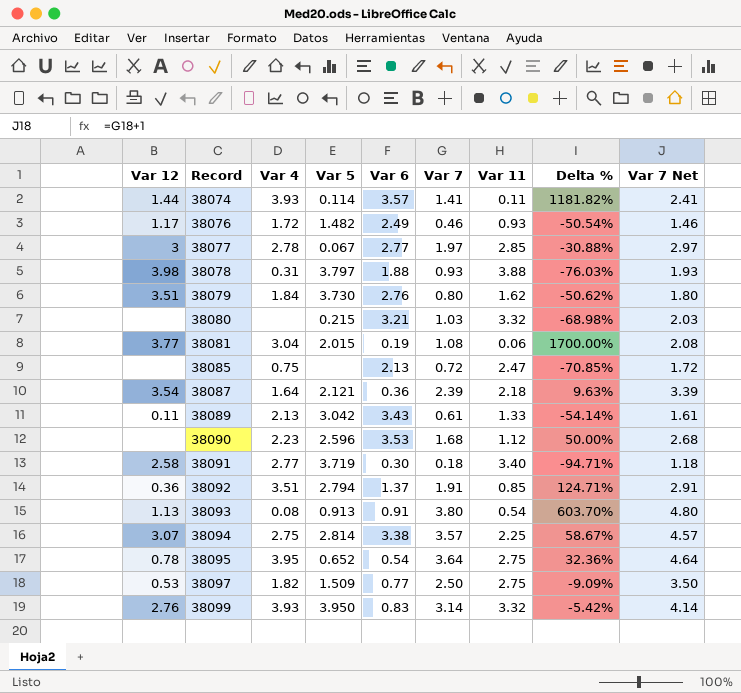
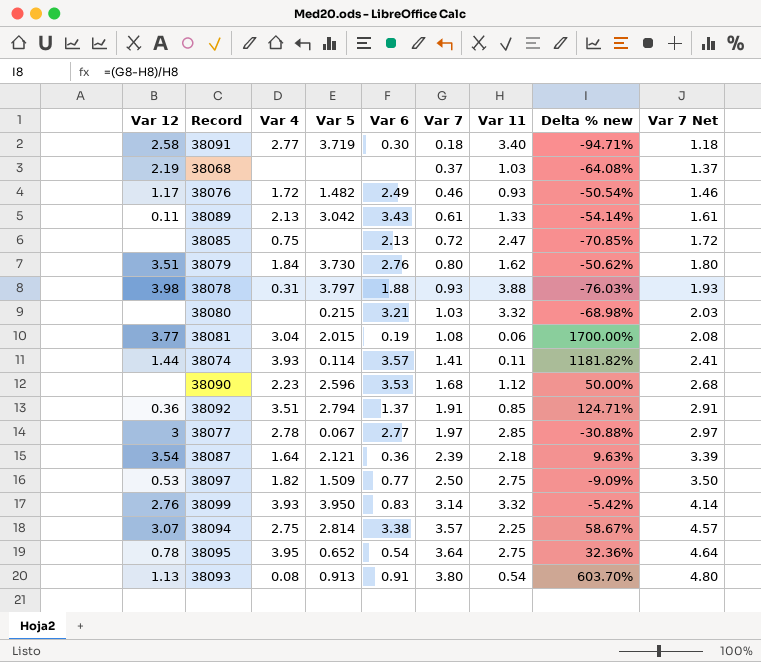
row order: Record ascending -> Var 7 ascending
column name: Delta % -> Delta % new
row 38068: none -> 2.19 | none | none | none | 0.37 | 1.03 | -64.08% | 1.37

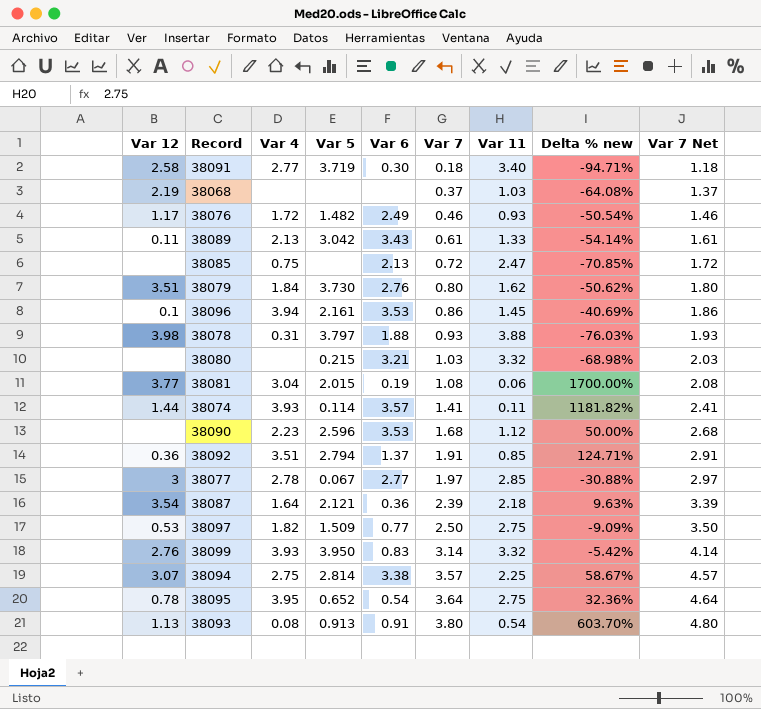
row 38096: none -> 0.1 | 3.94 | 2.161 | 3.53 | 0.86 | 1.45 | -40.69% | 1.86

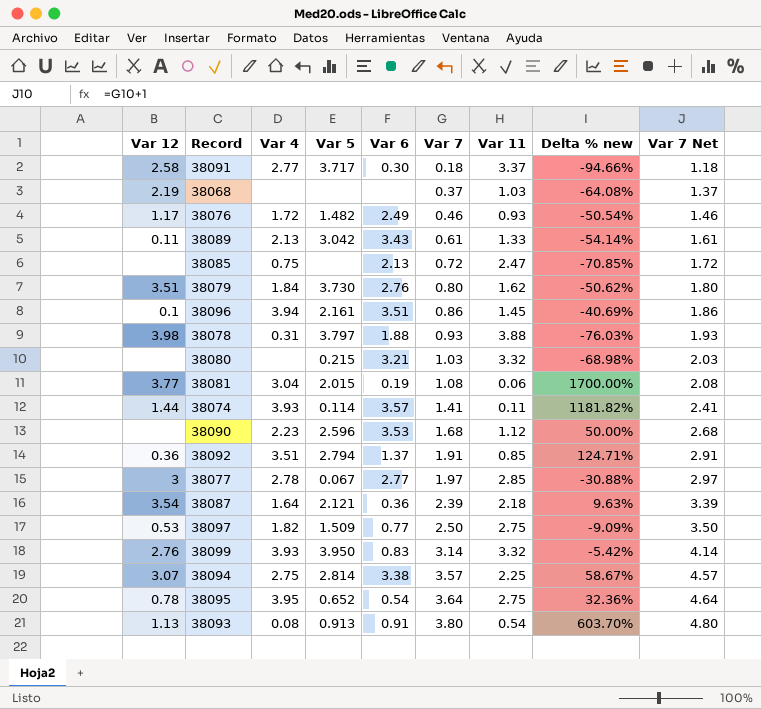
38091 | Var 5: 3.719 -> 3.717
38091 | Var 11: 3.40 -> 3.37
38091 | Delta % new: -94.71% -> -94.66%
38096 | Var 6: 3.53 -> 3.51

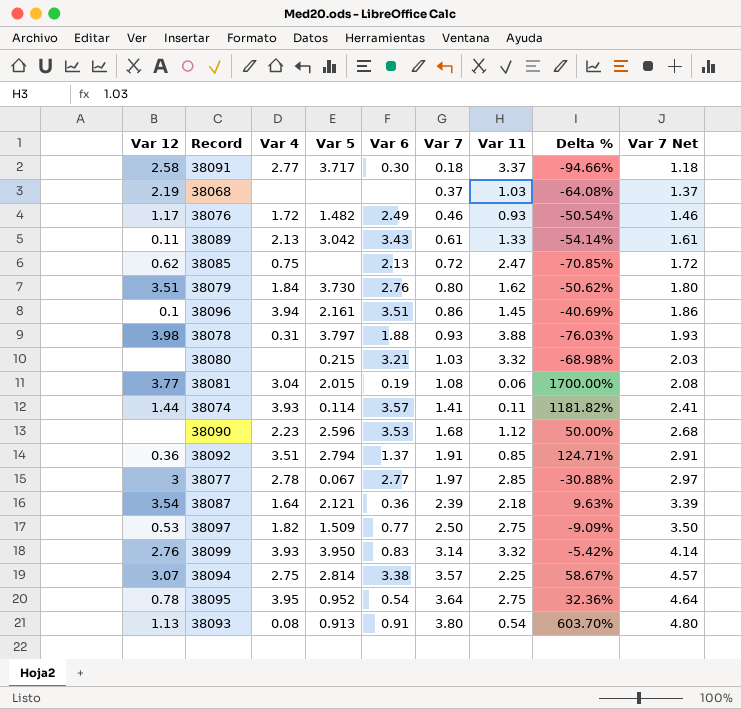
column name: Delta % new -> Delta %
38085 | Var 12: none -> 0.62
38095 | Var 5: 0.652 -> 0.952

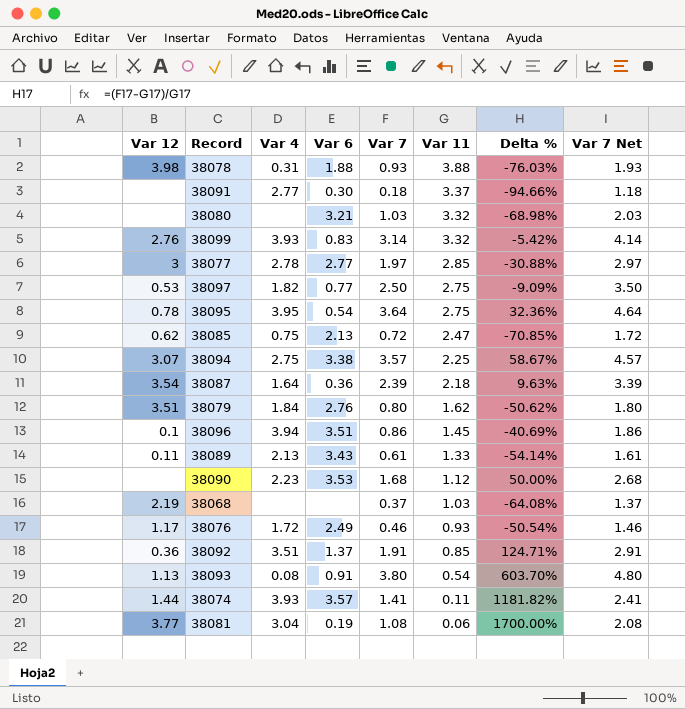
row order: Var 7 ascending -> Var 11 descending
column Var 5 | position: 4 -> none
38091 | Var 12: 2.58 -> none

